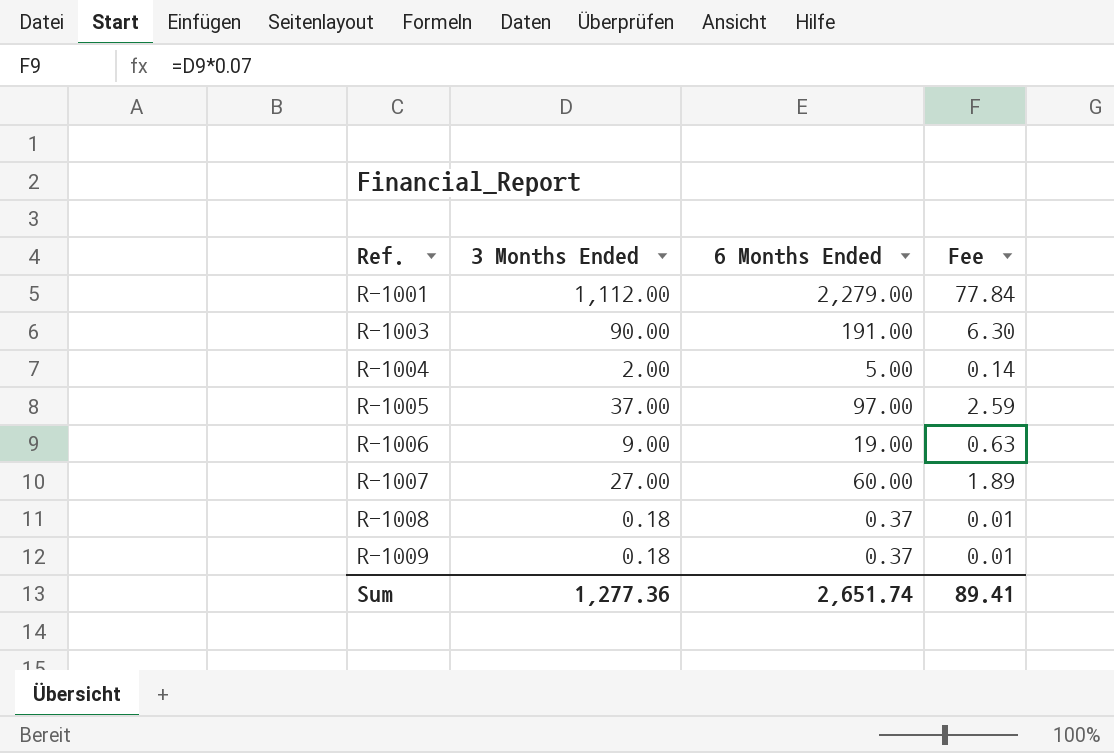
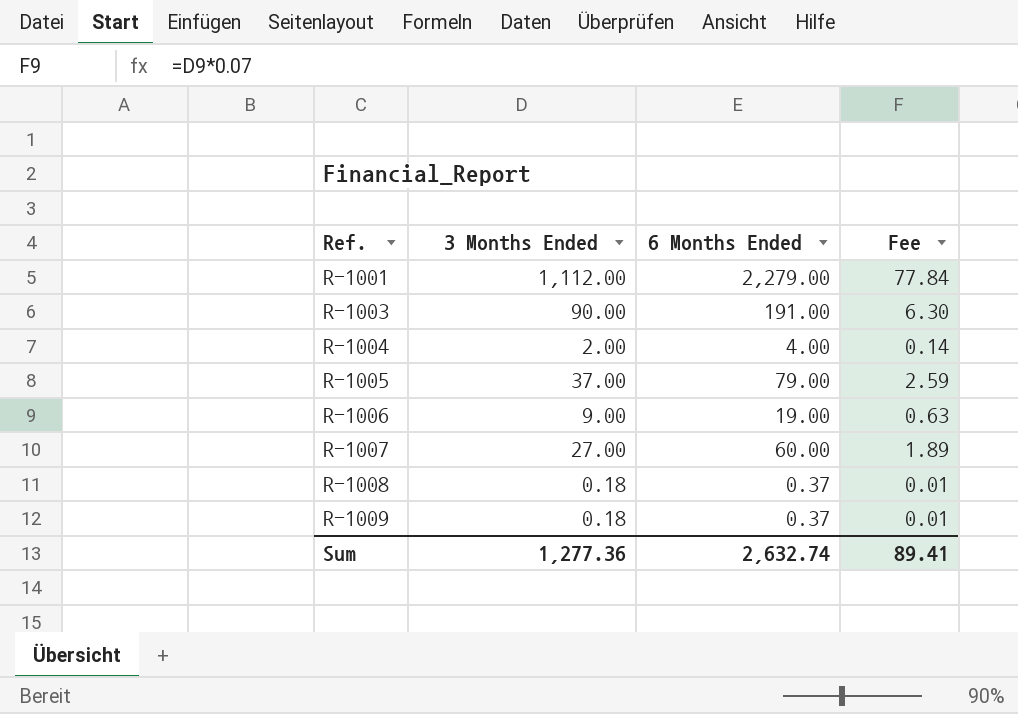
R-1004 | 6 Months Ended: 5.00 -> 4.00
R-1005 | 6 Months Ended: 97.00 -> 79.00
Sum | 6 Months Ended: 2,651.74 -> 2,632.74

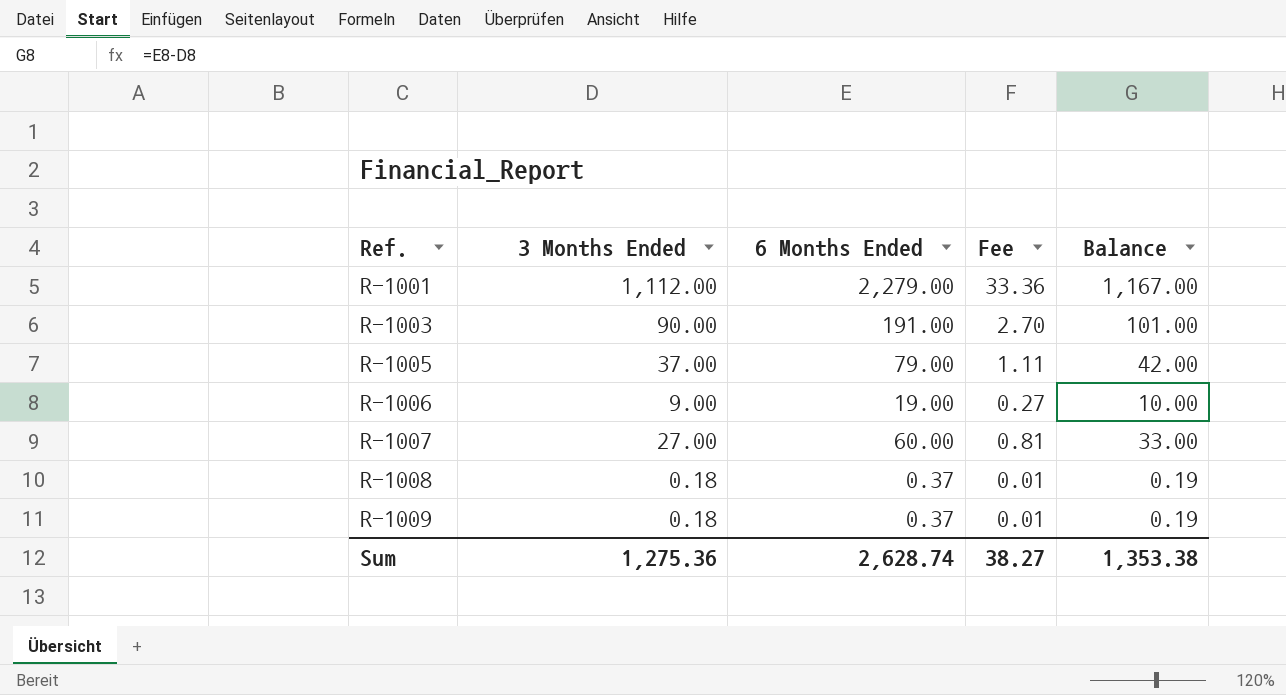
column Fee | formula: [3 Months Ended] * 0.07 -> [3 Months Ended] * 0.03
column Balance | formula: none -> [6 Months Ended] - [3 Months Ended]
row R-1004: 2.00 | 4.00 | 0.14 -> none
Sum | 3 Months Ended: 1,277.36 -> 1,275.36
Sum | 6 Months Ended: 2,632.74 -> 2,628.74
Sum | Fee: 89.41 -> 38.27

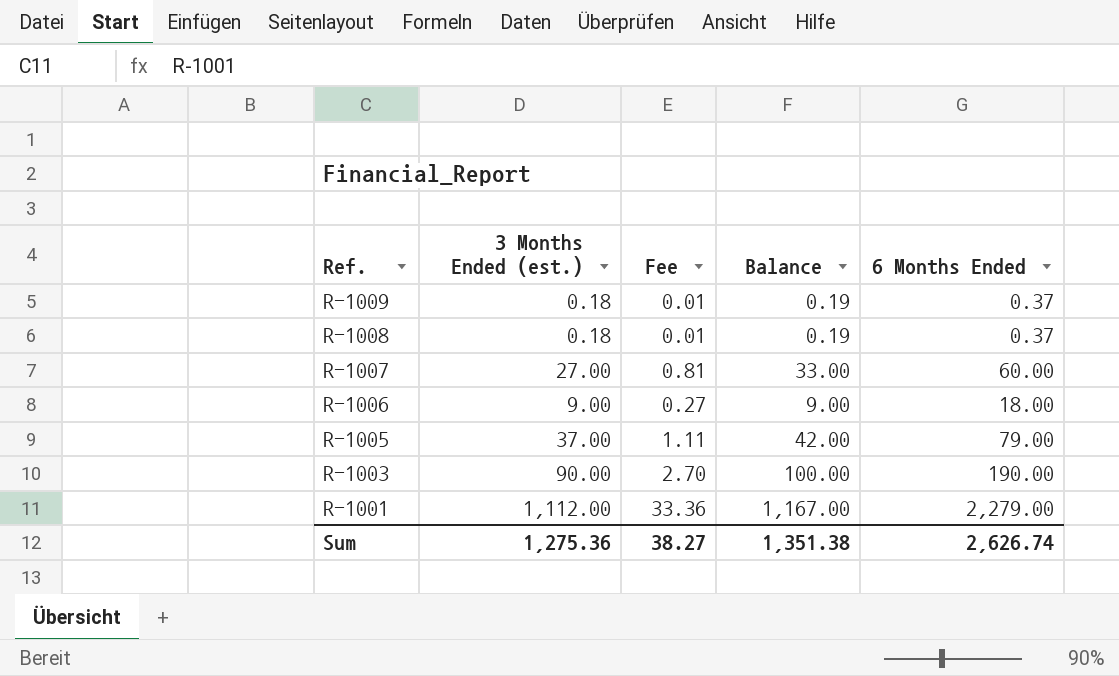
row order: Ref. ascending -> Ref. descending
column name: 3 Months Ended -> 3 Months Ended (est.)
column 6 Months Ended | position: 3 -> 5
R-1006 | Balance: 10.00 -> 9.00
R-1006 | 6 Months Ended: 19.00 -> 18.00
R-1003 | Balance: 101.00 -> 100.00
R-1003 | 6 Months Ended: 191.00 -> 190.00
Sum | Balance: 1,353.38 -> 1,351.38
Sum | 6 Months Ended: 2,628.74 -> 2,626.74

